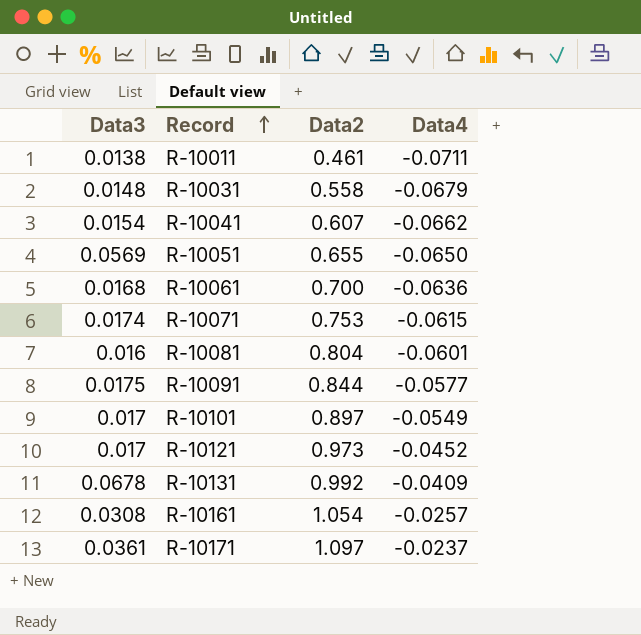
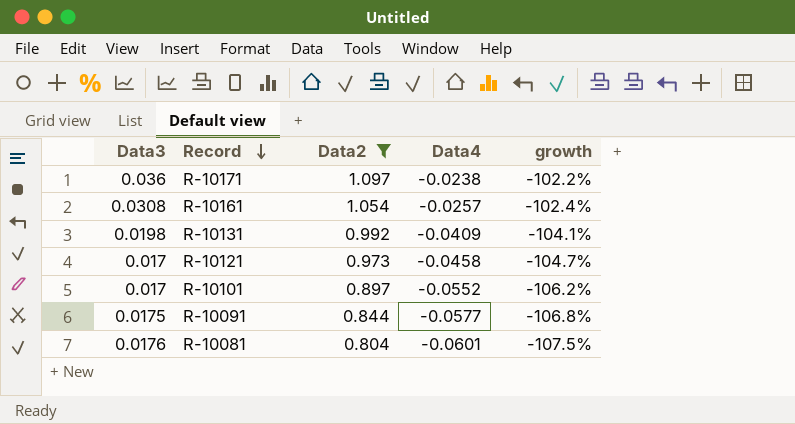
filter: none -> Data2 >= 0.804
row order: Record ascending -> Record descending
column growth | formula: none -> ([Data4] - [Data2]) / [Data2]
R-10171 | Data3: 0.0361 -> 0.036
R-10171 | Data4: -0.0237 -> -0.0238
R-10131 | Data3: 0.0678 -> 0.0198
R-10121 | Data4: -0.0452 -> -0.0458
R-10101 | Data4: -0.0549 -> -0.0552
R-10081 | Data3: 0.016 -> 0.0176

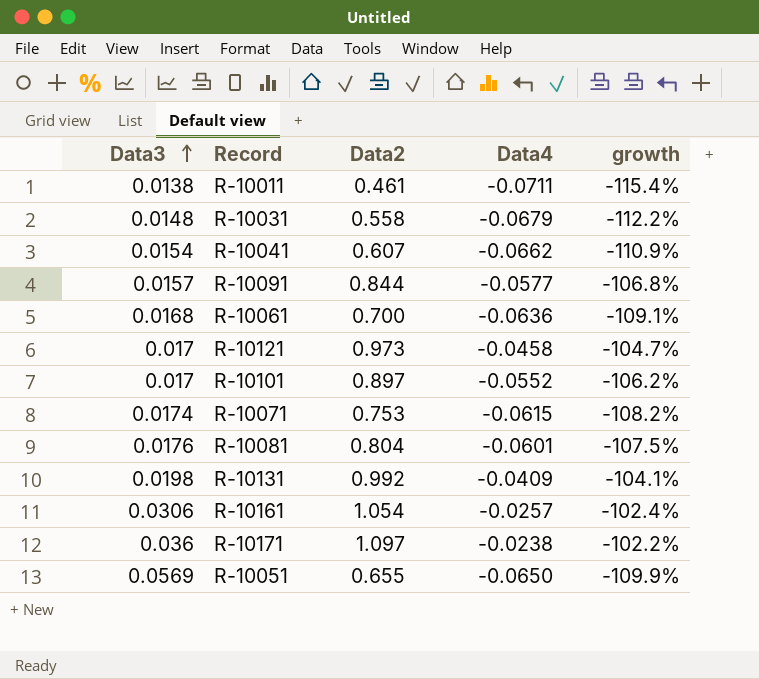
filter: Data2 >= 0.804 -> none
row order: Record descending -> Data3 ascending
R-10091 | Data3: 0.0175 -> 0.0157
R-10161 | Data3: 0.0308 -> 0.0306

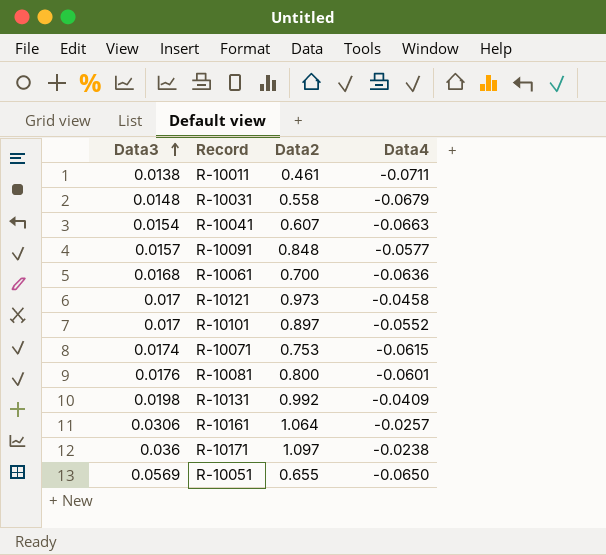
column growth | formula: ([Data4] - [Data2]) / [Data2] -> none
R-10041 | Data4: -0.0662 -> -0.0663
R-10091 | Data2: 0.844 -> 0.848
R-10081 | Data2: 0.804 -> 0.800
R-10161 | Data2: 1.054 -> 1.064

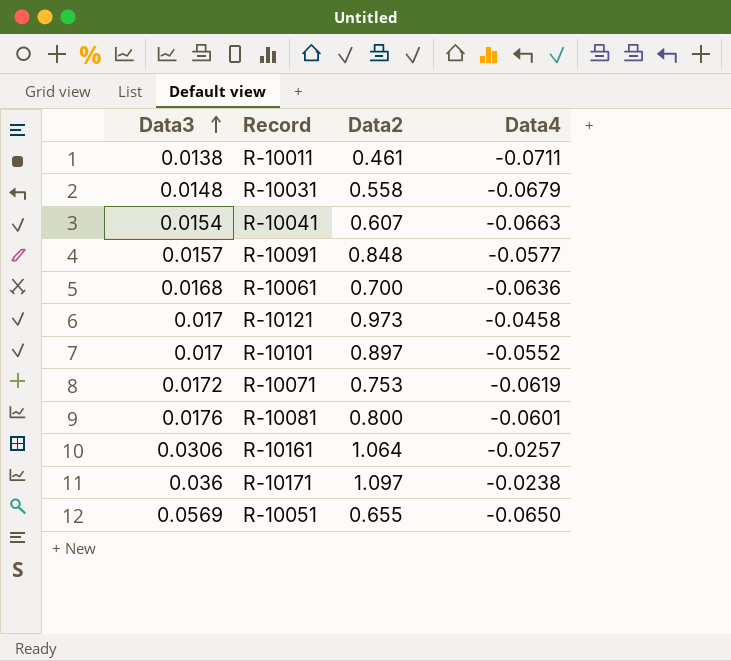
row R-10131: 0.0198 | 0.992 | -0.0409 -> none
R-10071 | Data3: 0.0174 -> 0.0172
R-10071 | Data4: -0.0615 -> -0.0619

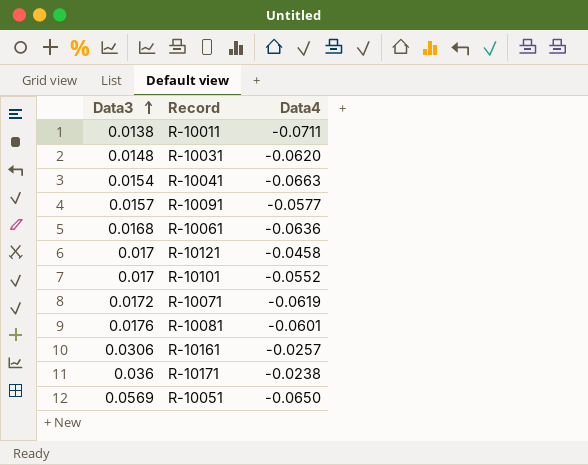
column Data2 | position: 3 -> none
R-10031 | Data4: -0.0679 -> -0.0620

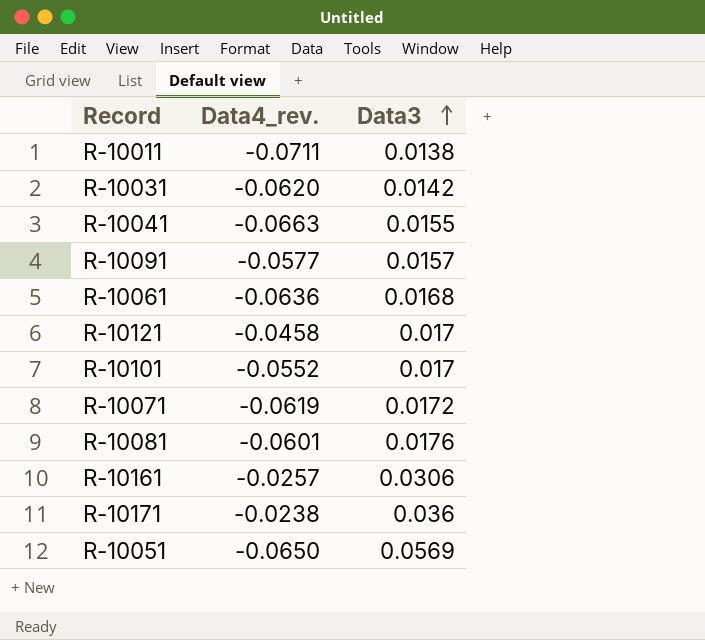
column name: Data4 -> Data4_rev.
column Data3 | position: 1 -> 3
R-10031 | Data3: 0.0148 -> 0.0142
R-10041 | Data3: 0.0154 -> 0.0155

